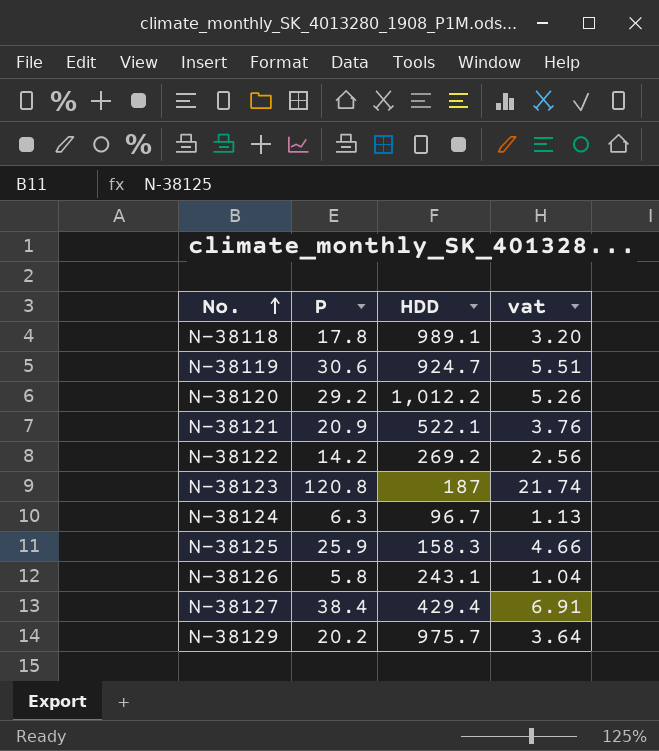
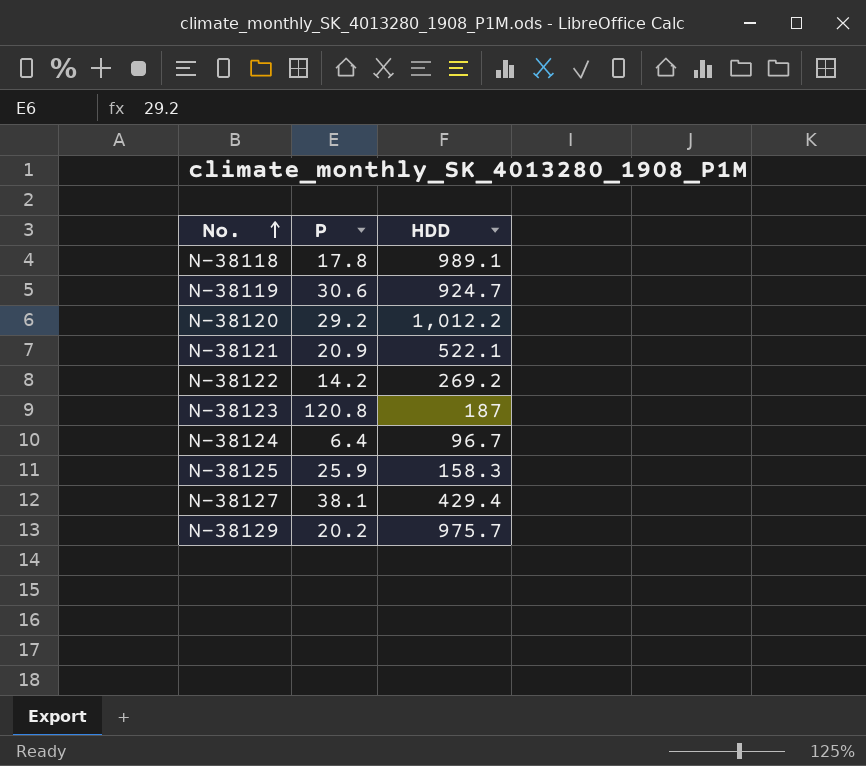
column vat | formula: [P] * 0.18 -> none
row N-38126: 5.8 | 243.1 | 1.04 -> none
N-38124 | P: 6.3 -> 6.4
N-38127 | P: 38.4 -> 38.1

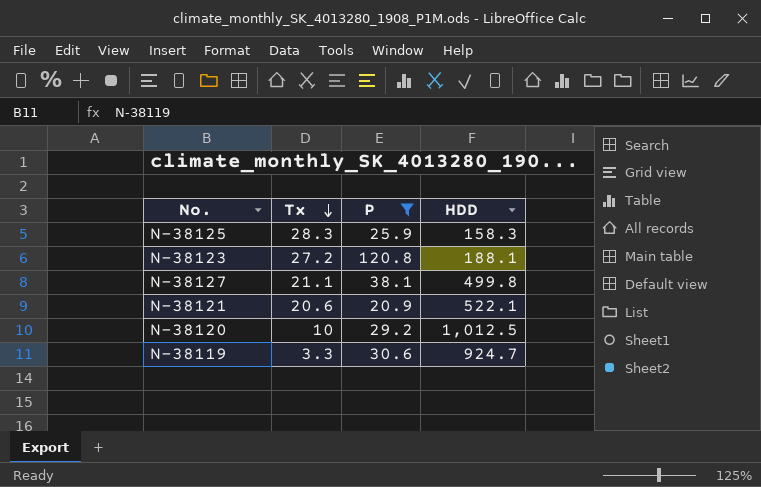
filter: none -> P >= 20.9
row order: No. ascending -> Tx descending
column Tx | position: none -> 2
N-38123 | HDD: 187 -> 188.1
N-38127 | HDD: 429.4 -> 499.8
N-38120 | HDD: 1,012.2 -> 1,012.5

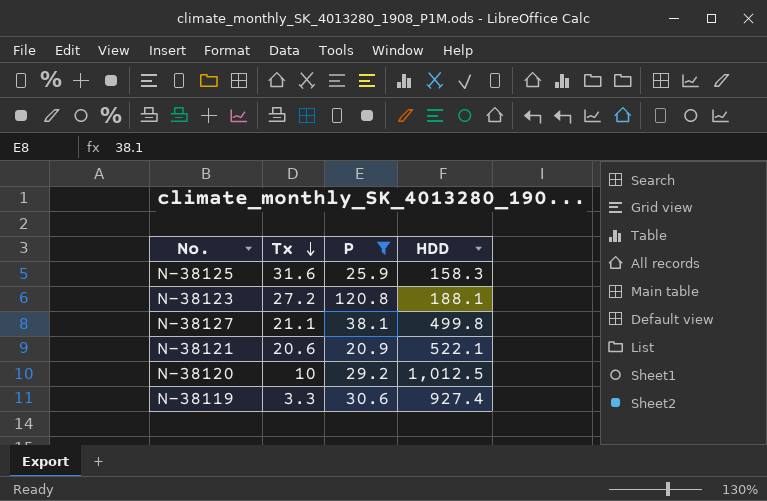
N-38125 | Tx: 28.3 -> 31.6
N-38119 | HDD: 924.7 -> 927.4

